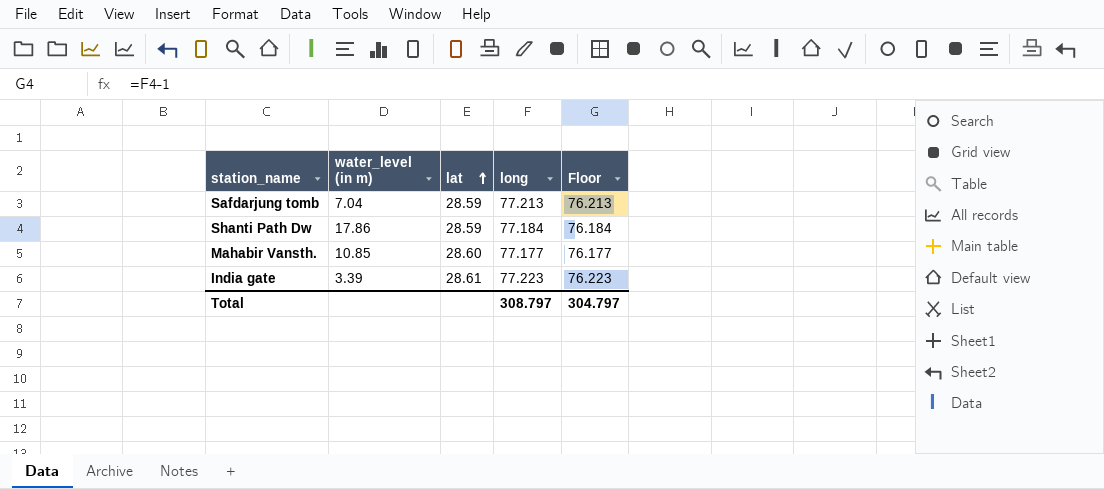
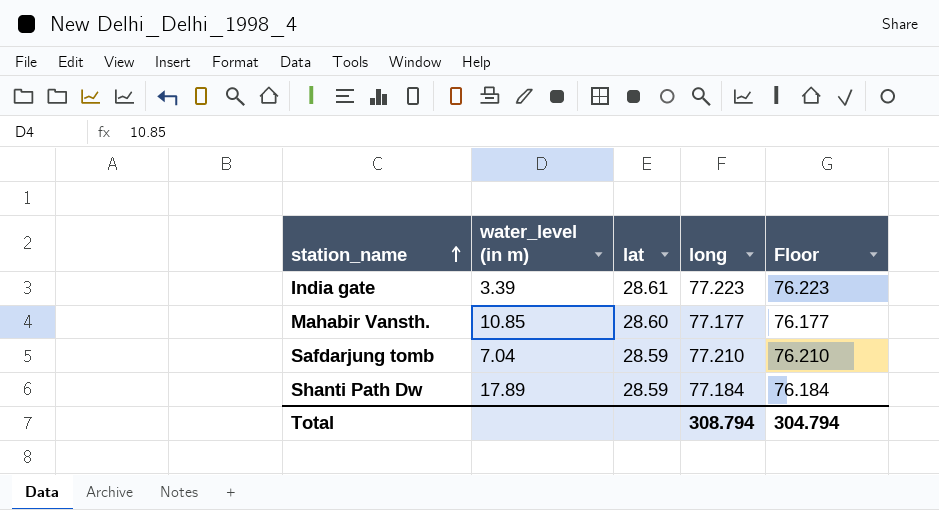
row order: lat ascending -> station_name ascending
Safdarjung tomb | long: 77.213 -> 77.210
Safdarjung tomb | Floor: 76.213 -> 76.210
Shanti Path Dw | water_level (in m): 17.86 -> 17.89
Total | long: 308.797 -> 308.794
Total | Floor: 304.797 -> 304.794

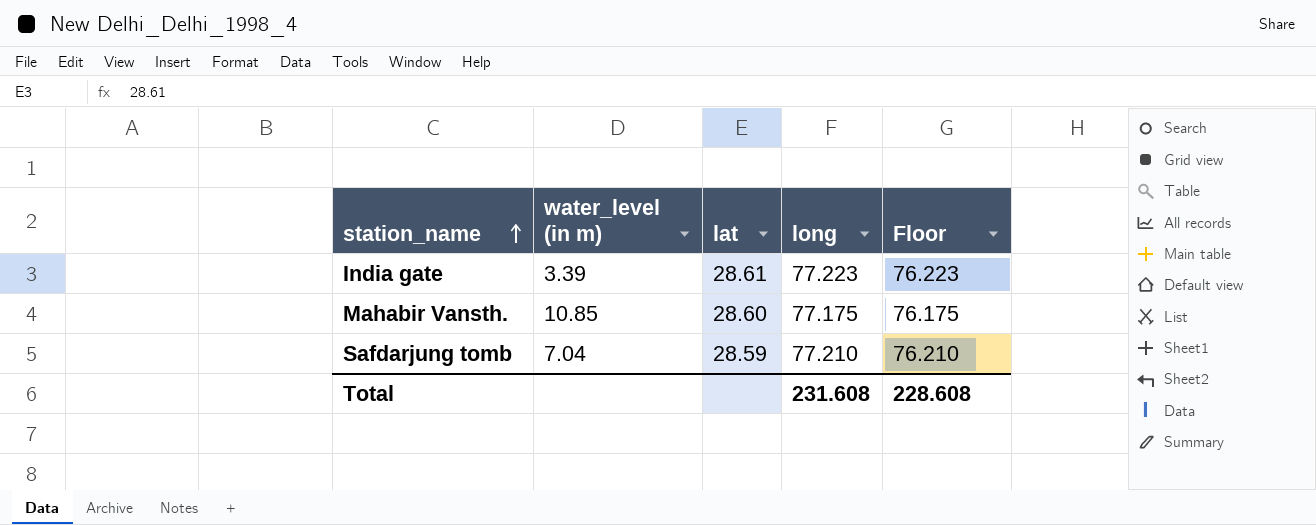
row Shanti Path Dw: 17.89 | 28.59 | 77.184 | 76.184 -> none
Mahabir Vansth. | long: 77.177 -> 77.175
Mahabir Vansth. | Floor: 76.177 -> 76.175
Total | long: 308.794 -> 231.608
Total | Floor: 304.794 -> 228.608

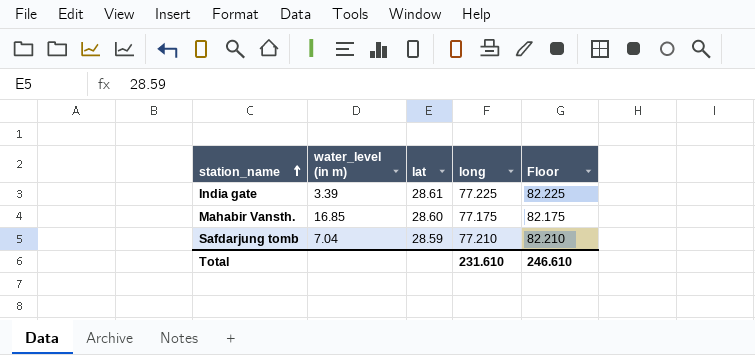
column Floor | formula: [long] - 1 -> [long] + 5
India gate | long: 77.223 -> 77.225
Mahabir Vansth. | water_level (in m): 10.85 -> 16.85
Total | long: 231.608 -> 231.610
Total | Floor: 228.608 -> 246.610

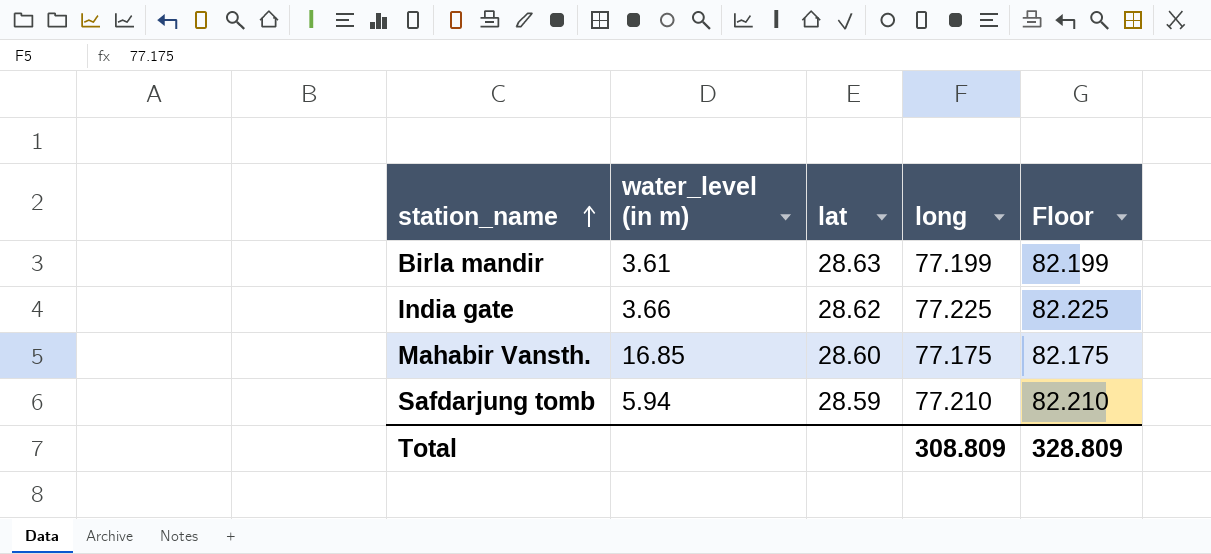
row Birla mandir: none -> 3.61 | 28.63 | 77.199 | 82.199
India gate | water_level (in m): 3.39 -> 3.66
India gate | lat: 28.61 -> 28.62
Safdarjung tomb | water_level (in m): 7.04 -> 5.94
Total | long: 231.610 -> 308.809
Total | Floor: 246.610 -> 328.809

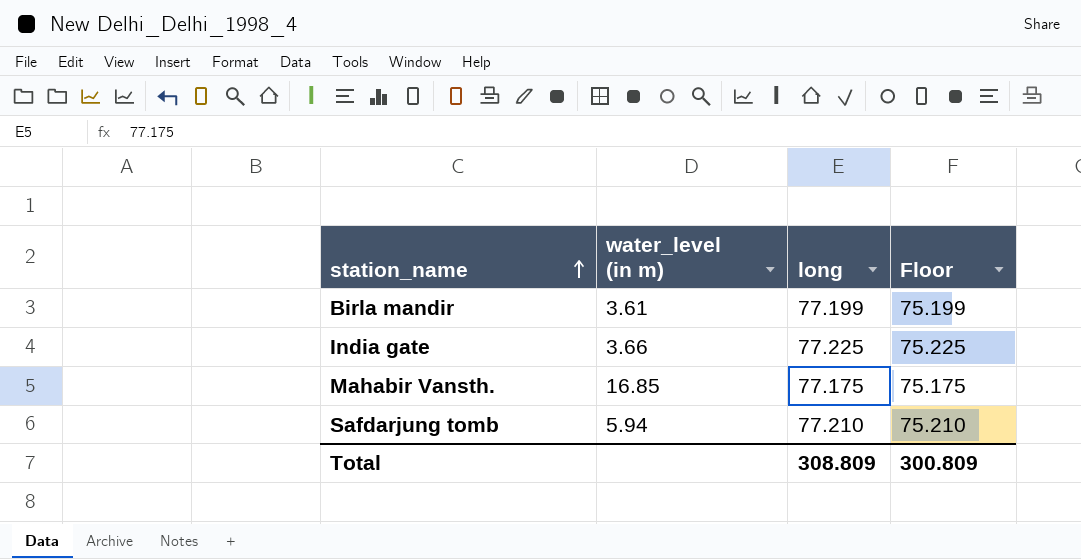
column lat | position: 3 -> none
column Floor | formula: [long] + 5 -> [long] - 2
Total | Floor: 328.809 -> 300.809

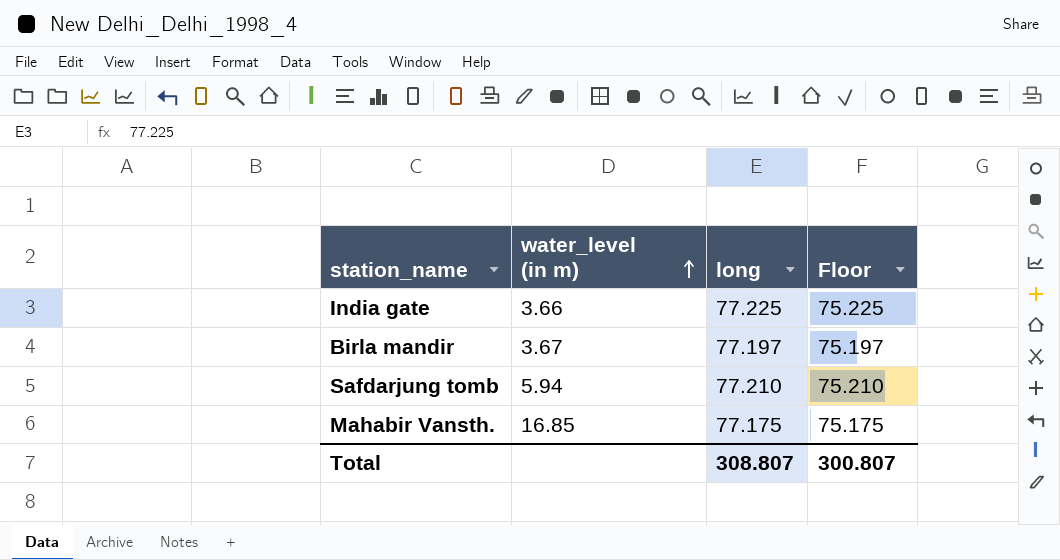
row order: station_name ascending -> water_level (in m) ascending
Birla mandir | water_level (in m): 3.61 -> 3.67
Birla mandir | long: 77.199 -> 77.197
Birla mandir | Floor: 75.199 -> 75.197
Total | long: 308.809 -> 308.807
Total | Floor: 300.809 -> 300.807

